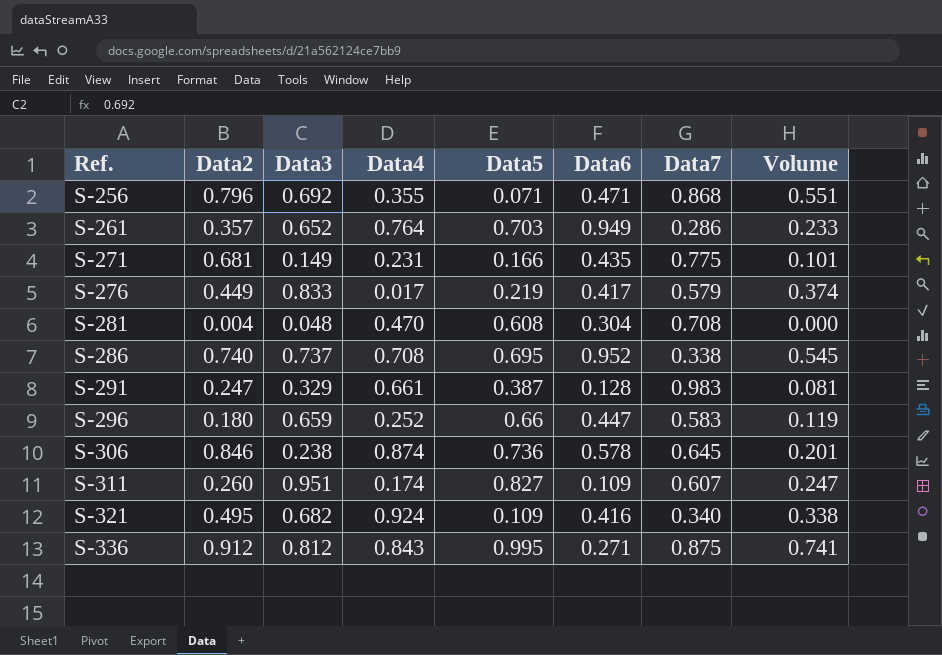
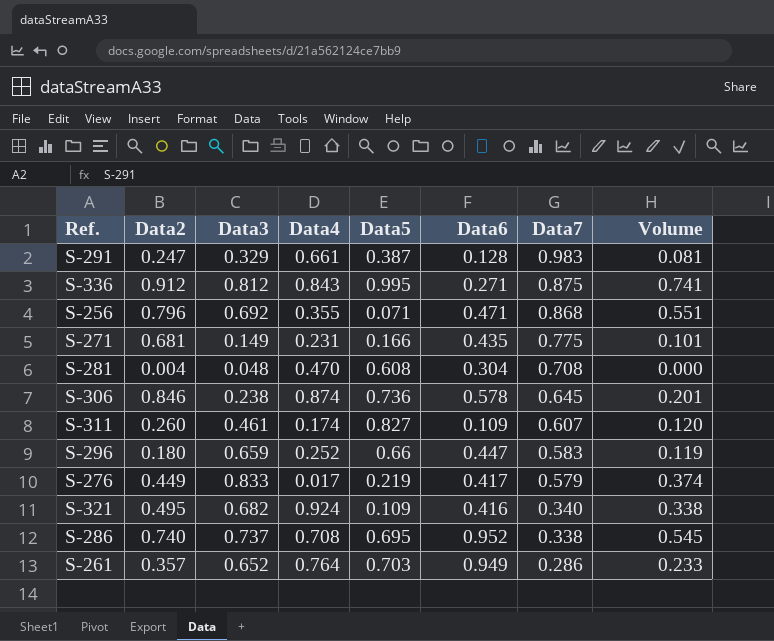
row order: Ref. ascending -> Data7 descending
S-311 | Data3: 0.951 -> 0.461
S-311 | Volume: 0.247 -> 0.120

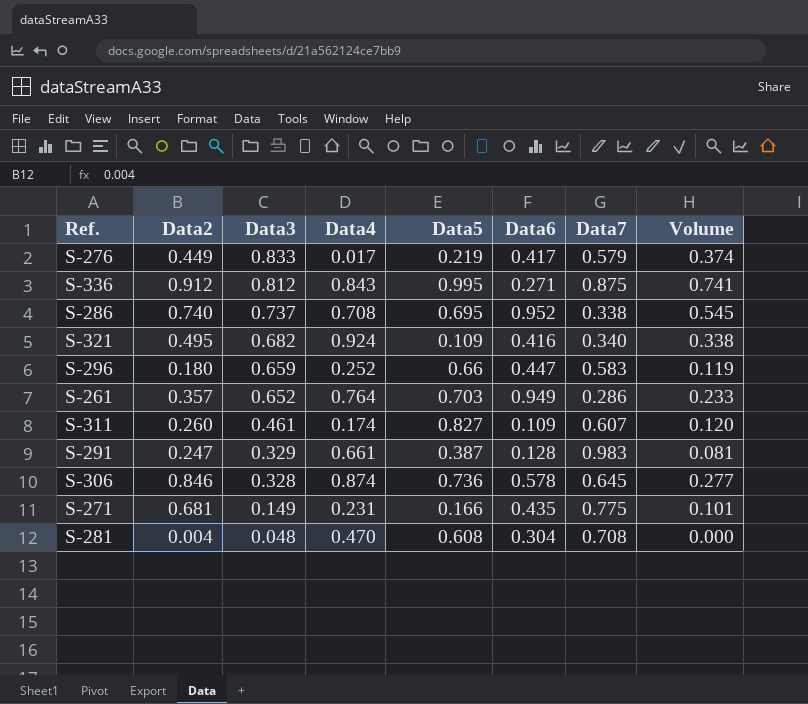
row order: Data7 descending -> Data3 descending
row S-256: 0.796 | 0.692 | 0.355 | 0.071 | 0.471 | 0.868 | 0.551 -> none
S-306 | Data3: 0.238 -> 0.328
S-306 | Volume: 0.201 -> 0.277

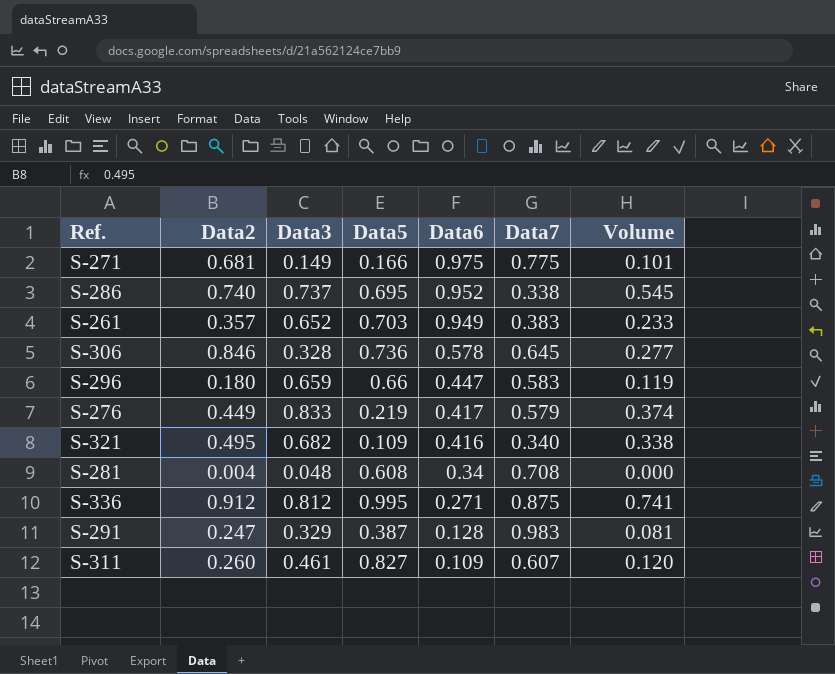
row order: Data3 descending -> Data6 descending
column Data4 | position: 4 -> none
S-271 | Data6: 0.435 -> 0.975
S-261 | Data7: 0.286 -> 0.383
S-281 | Data6: 0.304 -> 0.34

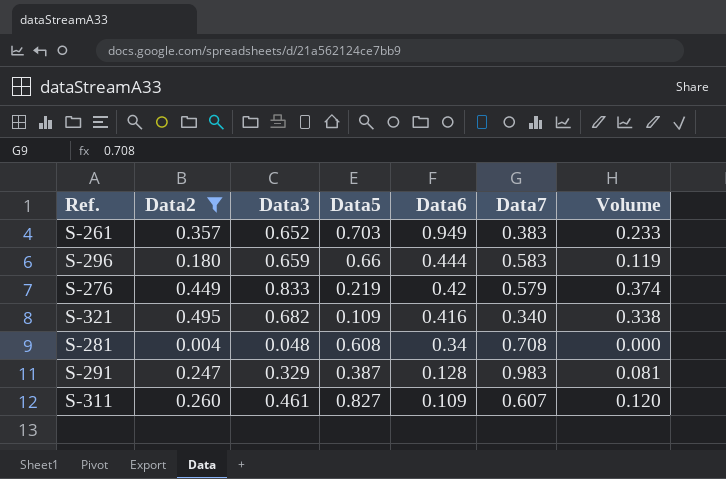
filter: none -> Data2 <= 0.495
S-296 | Data6: 0.447 -> 0.444
S-276 | Data6: 0.417 -> 0.42

